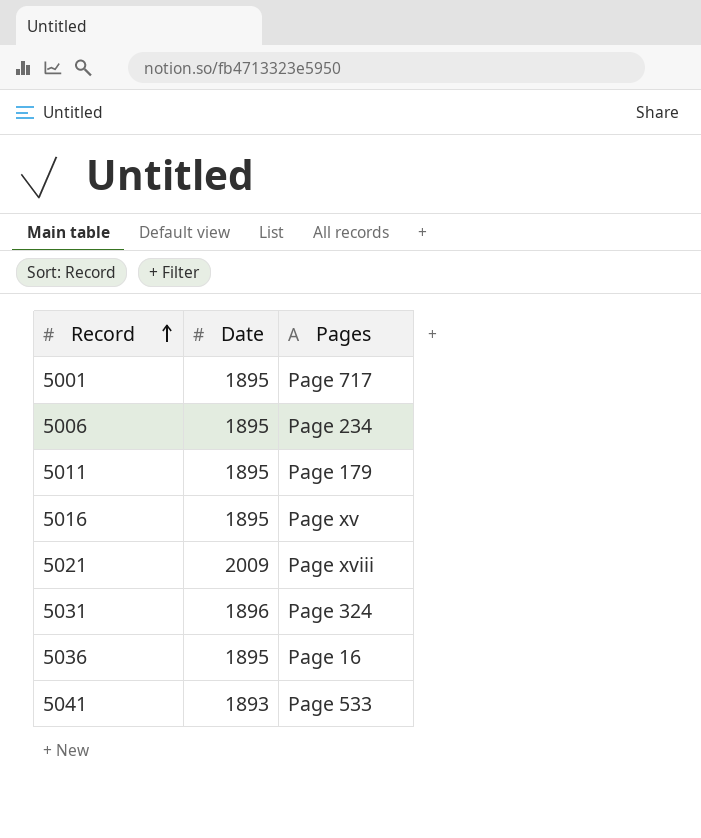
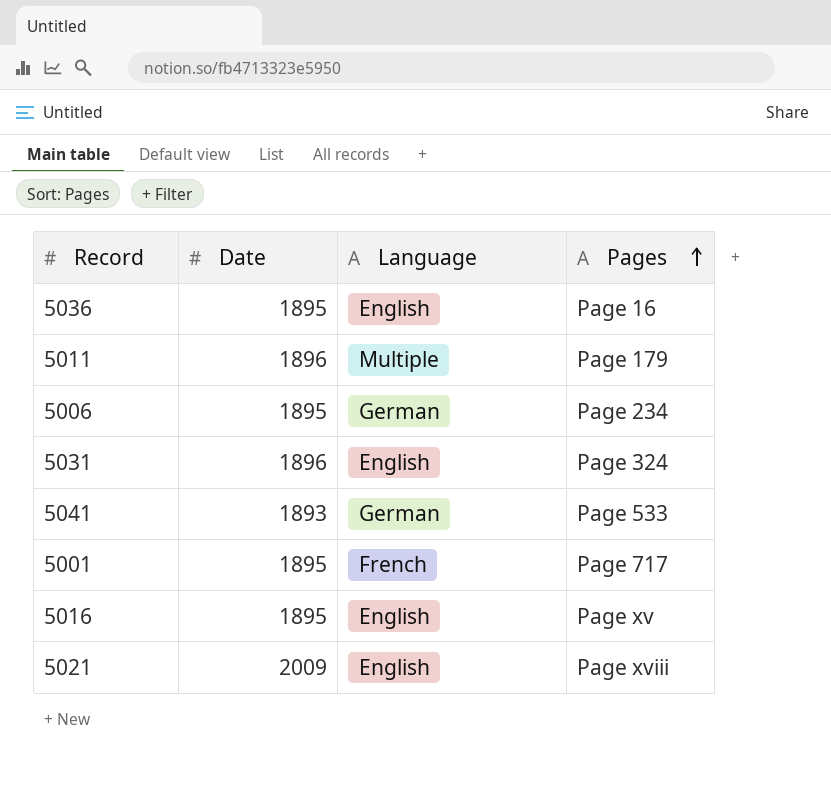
row order: Record ascending -> Pages ascending
column Language | position: none -> 3
5011 | Date: 1895 -> 1896

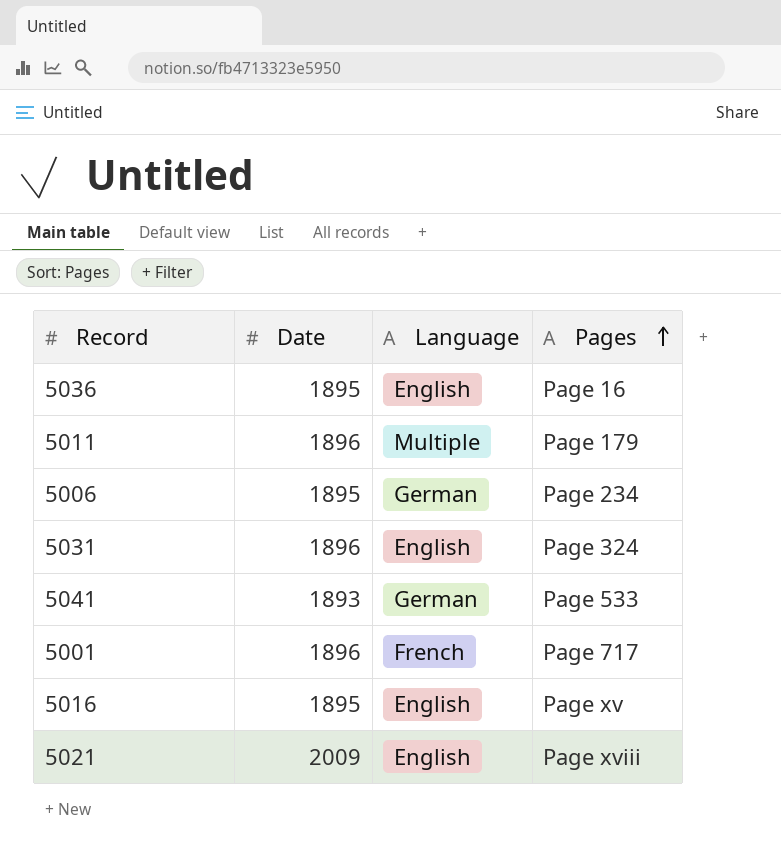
5001 | Date: 1895 -> 1896

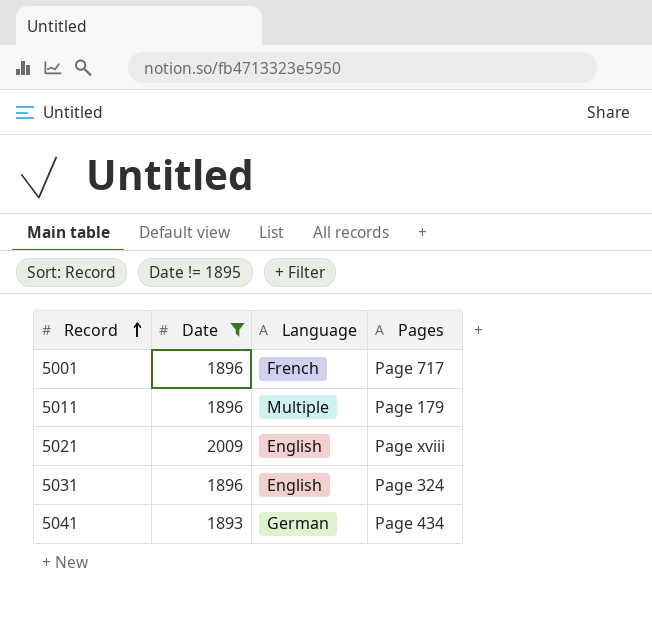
filter: none -> Date != 1895
row order: Pages ascending -> Record ascending
5041 | Pages: Page 533 -> Page 434

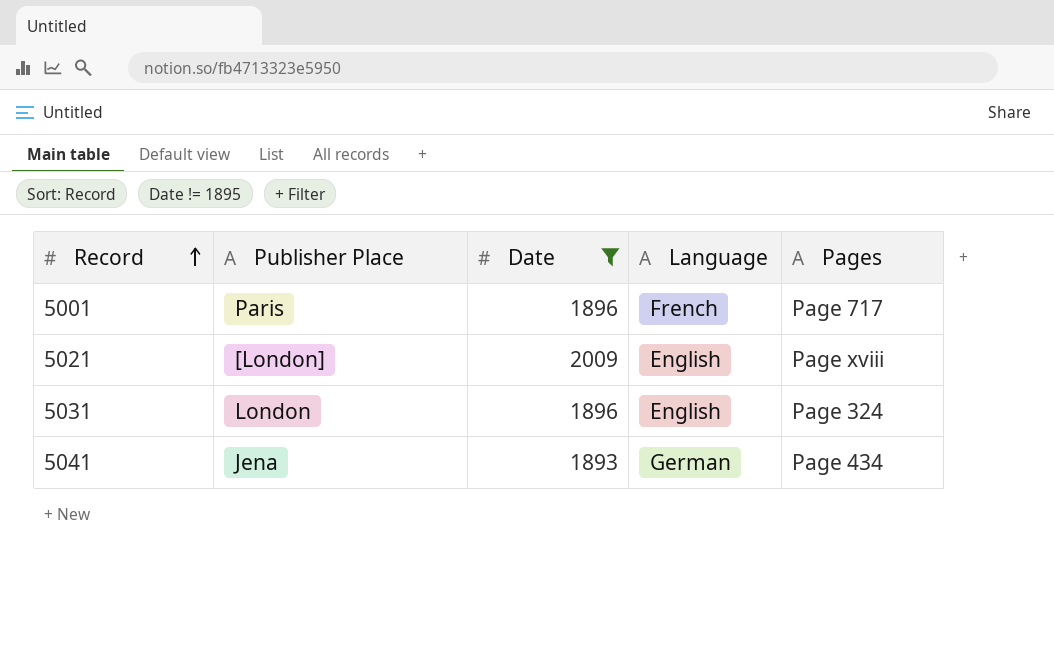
column Publisher Place | position: none -> 2
row 5011: 1896 | Multiple | Page 179 -> none

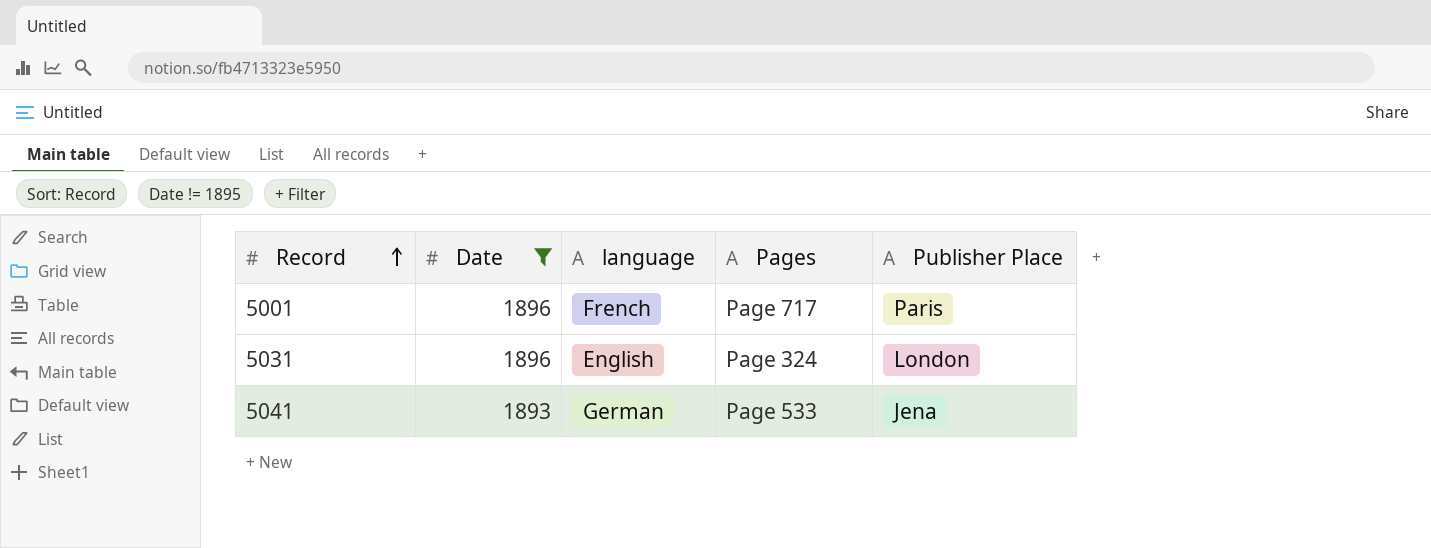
column name: Language -> language
column Publisher Place | position: 2 -> 5
row 5021: [London] | 2009 | English | Page xviii -> none
5041 | Pages: Page 434 -> Page 533

